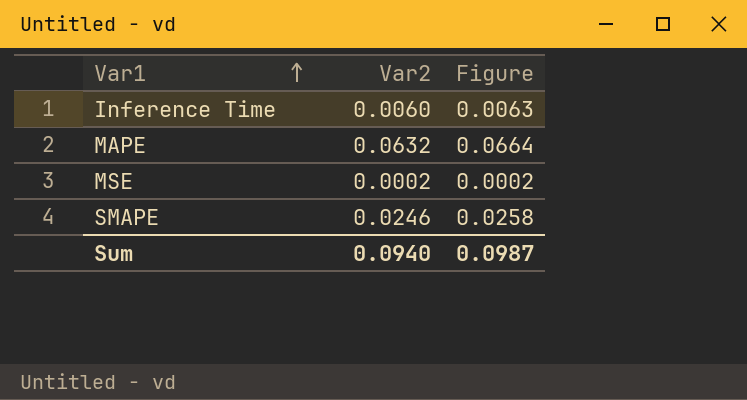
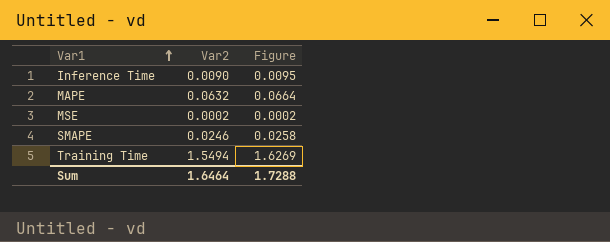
Inference Time | Var2: 0.0060 -> 0.0090
Inference Time | Figure: 0.0063 -> 0.0095
row Training Time: none -> 1.5494 | 1.6269
Sum | Var2: 0.0940 -> 1.6464
Sum | Figure: 0.0987 -> 1.7288

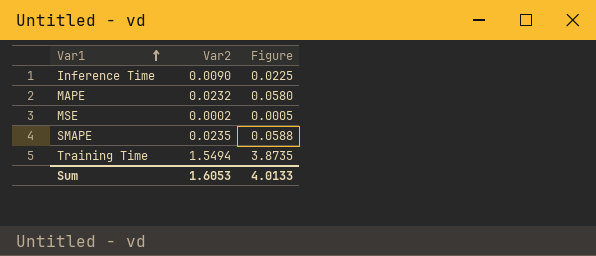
column Figure | formula: [Var2] * 1.05 -> [Var2] * 2.5
MAPE | Var2: 0.0632 -> 0.0232
SMAPE | Var2: 0.0246 -> 0.0235
Sum | Var2: 1.6464 -> 1.6053
Sum | Figure: 1.7288 -> 4.0133

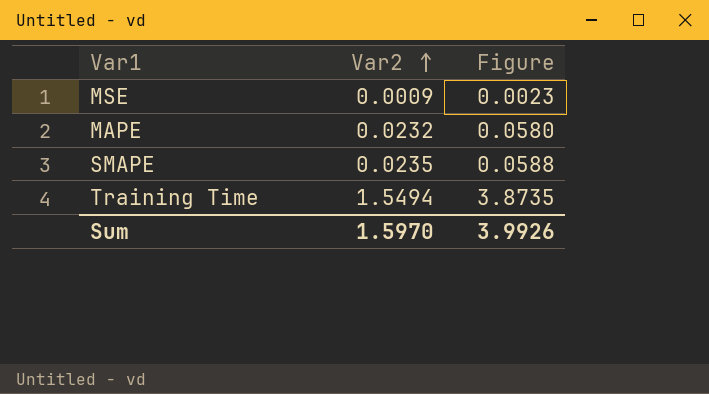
row order: Var1 ascending -> Var2 ascending
row Inference Time: 0.0090 | 0.0225 -> none
MSE | Var2: 0.0002 -> 0.0009
MSE | Figure: 0.0005 -> 0.0023
Sum | Var2: 1.6053 -> 1.5970
Sum | Figure: 4.0133 -> 3.9926

